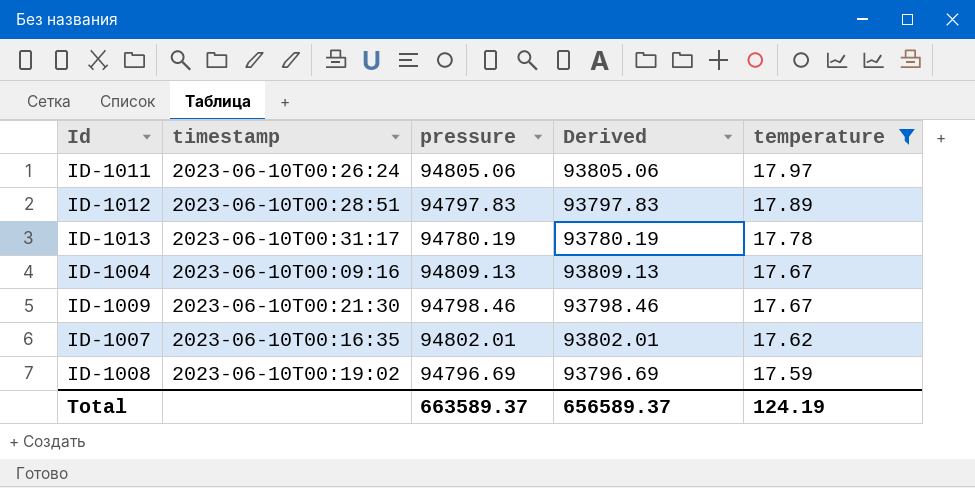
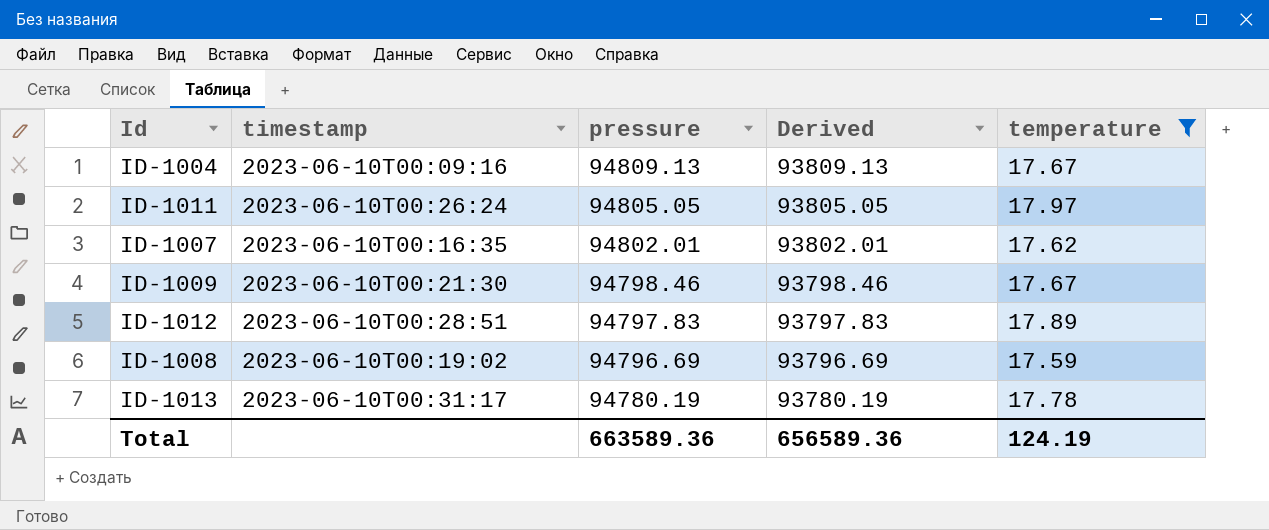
row order: temperature descending -> pressure descending
ID-1011 | pressure: 94805.06 -> 94805.05
ID-1011 | Derived: 93805.06 -> 93805.05
Total | pressure: 663589.37 -> 663589.36
Total | Derived: 656589.37 -> 656589.36

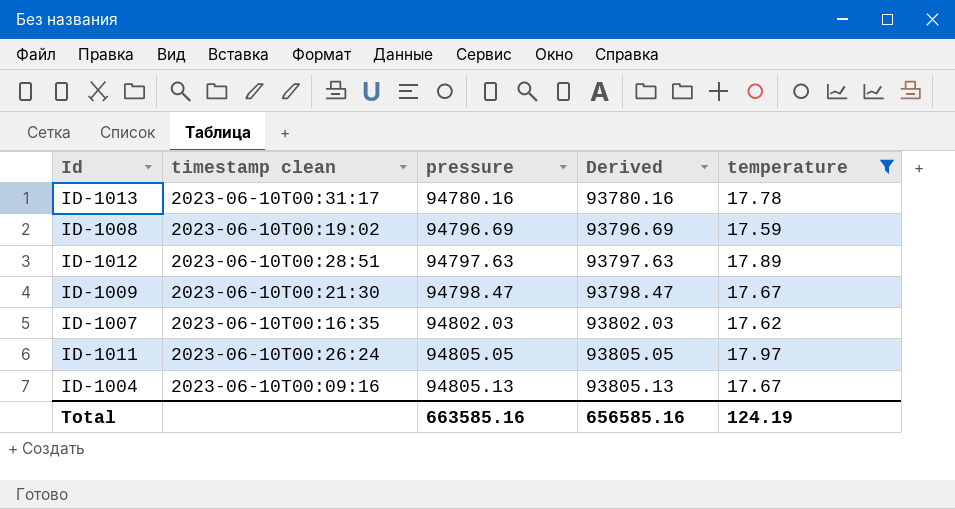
row order: pressure descending -> pressure ascending
column name: timestamp -> timestamp clean
ID-1013 | pressure: 94780.19 -> 94780.16
ID-1013 | Derived: 93780.19 -> 93780.16
ID-1012 | pressure: 94797.83 -> 94797.63
ID-1012 | Derived: 93797.83 -> 93797.63
ID-1009 | pressure: 94798.46 -> 94798.47
ID-1009 | Derived: 93798.46 -> 93798.47
ID-1007 | pressure: 94802.01 -> 94802.03
ID-1007 | Derived: 93802.01 -> 93802.03
ID-1004 | pressure: 94809.13 -> 94805.13
ID-1004 | Derived: 93809.13 -> 93805.13
Total | pressure: 663589.36 -> 663585.16
Total | Derived: 656589.36 -> 656585.16

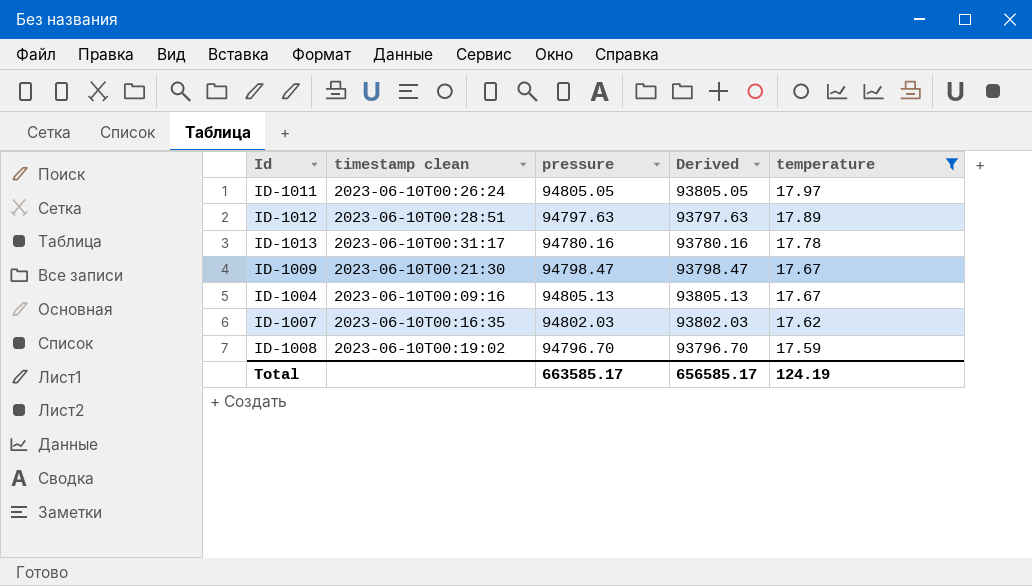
row order: pressure ascending -> temperature descending
ID-1008 | pressure: 94796.69 -> 94796.70
ID-1008 | Derived: 93796.69 -> 93796.70
Total | pressure: 663585.16 -> 663585.17
Total | Derived: 656585.16 -> 656585.17

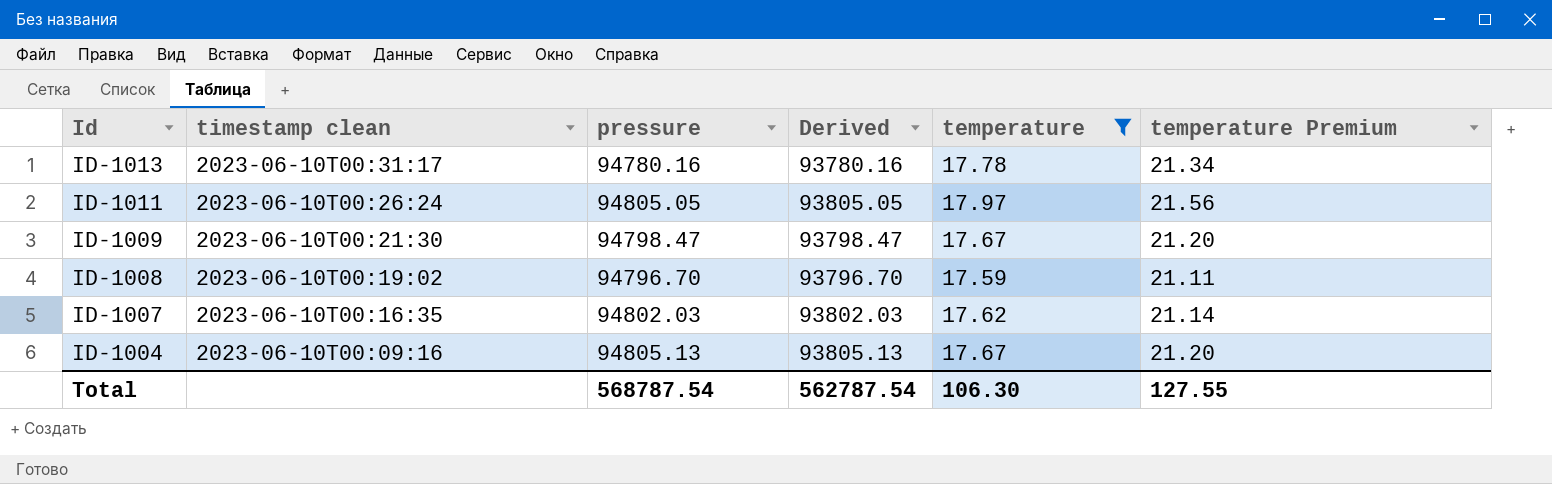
row order: temperature descending -> Id descending
column temperature Premium | formula: none -> [temperature] * 1.2
row ID-1012: 2023-06-10T00:28:51 | 94797.63 | 93797.63 | 17.89 -> none
Total | pressure: 663585.17 -> 568787.54
Total | Derived: 656585.17 -> 562787.54
Total | temperature: 124.19 -> 106.30

